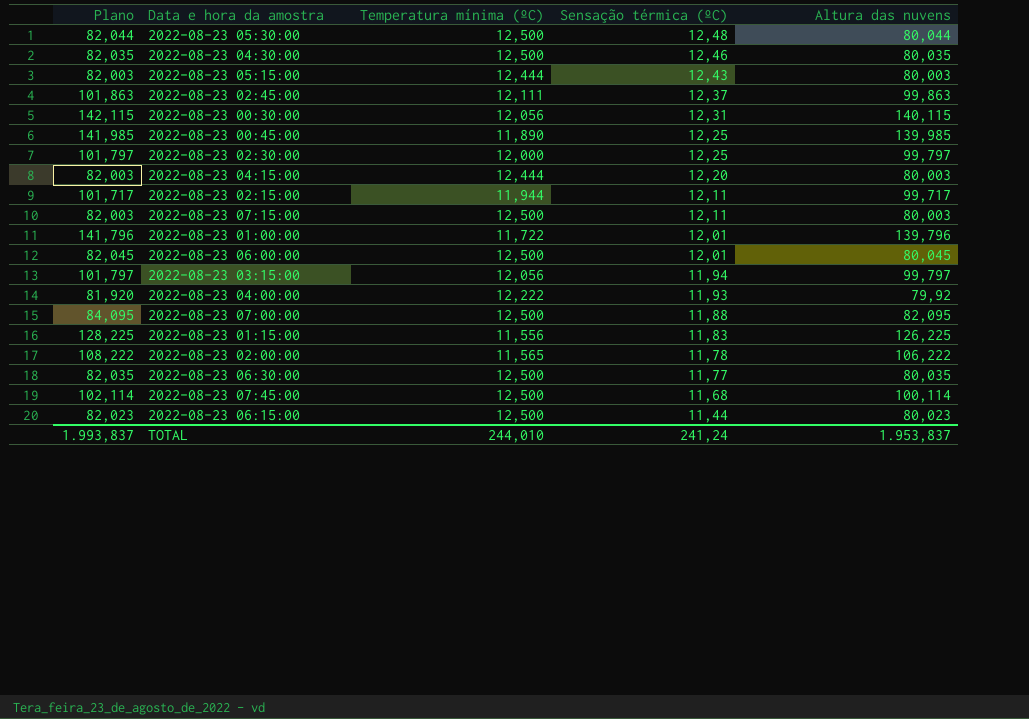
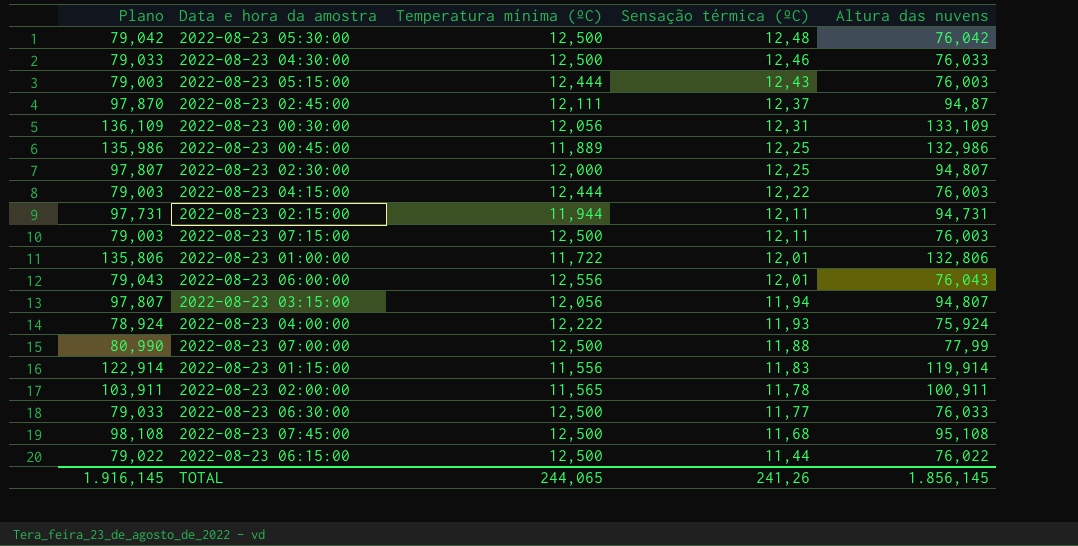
column Plano | formula: [Altura das nuvens] + 2 -> [Altura das nuvens] + 3
2022-08-23 05:30:00 | Altura das nuvens: 80,044 -> 76,042
2022-08-23 04:30:00 | Altura das nuvens: 80,035 -> 76,033
2022-08-23 05:15:00 | Altura das nuvens: 80,003 -> 76,003
2022-08-23 02:45:00 | Altura das nuvens: 99,863 -> 94,87
2022-08-23 00:30:00 | Altura das nuvens: 140,115 -> 133,109
2022-08-23 00:45:00 | Temperatura mínima (ºC): 11,890 -> 11,889
2022-08-23 00:45:00 | Altura das nuvens: 139,985 -> 132,986
2022-08-23 02:30:00 | Altura das nuvens: 99,797 -> 94,807
2022-08-23 04:15:00 | Sensação térmica (ºC): 12,20 -> 12,22
2022-08-23 04:15:00 | Altura das nuvens: 80,003 -> 76,003
2022-08-23 02:15:00 | Altura das nuvens: 99,717 -> 94,731
2022-08-23 07:15:00 | Altura das nuvens: 80,003 -> 76,003
2022-08-23 01:00:00 | Altura das nuvens: 139,796 -> 132,806
2022-08-23 06:00:00 | Temperatura mínima (ºC): 12,500 -> 12,556
2022-08-23 06:00:00 | Altura das nuvens: 80,045 -> 76,043
2022-08-23 03:15:00 | Altura das nuvens: 99,797 -> 94,807
2022-08-23 04:00:00 | Altura das nuvens: 79,92 -> 75,924
2022-08-23 07:00:00 | Altura das nuvens: 82,095 -> 77,99
2022-08-23 01:15:00 | Altura das nuvens: 126,225 -> 119,914
2022-08-23 02:00:00 | Altura das nuvens: 106,222 -> 100,911
2022-08-23 06:30:00 | Altura das nuvens: 80,035 -> 76,033
2022-08-23 07:45:00 | Altura das nuvens: 100,114 -> 95,108
2022-08-23 06:15:00 | Altura das nuvens: 80,023 -> 76,022
TOTAL | Plano: 1.993,837 -> 1.916,145
TOTAL | Temperatura mínima (ºC): 244,010 -> 244,065
TOTAL | Sensação térmica (ºC): 241,24 -> 241,26
TOTAL | Altura das nuvens: 1.953,837 -> 1.856,145

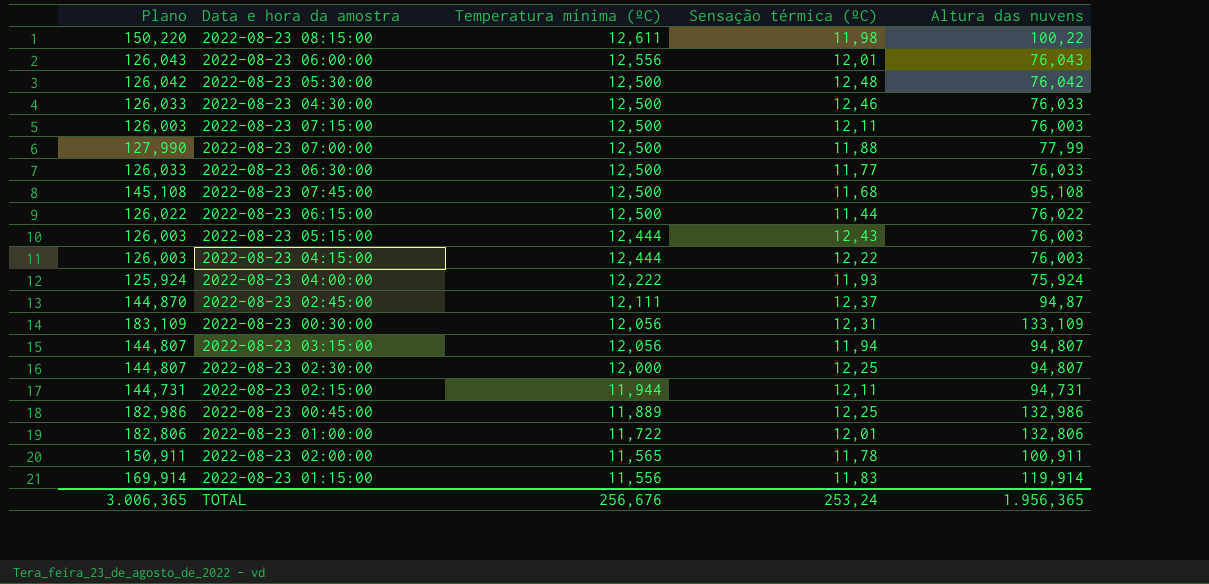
row order: Sensação térmica (ºC) descending -> Temperatura mínima (ºC) descending
column Plano | formula: [Altura das nuvens] + 3 -> [Altura das nuvens] + 50
row 2022-08-23 08:15:00: none -> 150,220 | 12,611 | 11,98 | 100,22
TOTAL | Plano: 1.916,145 -> 3.006,365
TOTAL | Temperatura mínima (ºC): 244,065 -> 256,676
TOTAL | Sensação térmica (ºC): 241,26 -> 253,24
TOTAL | Altura das nuvens: 1.856,145 -> 1.956,365

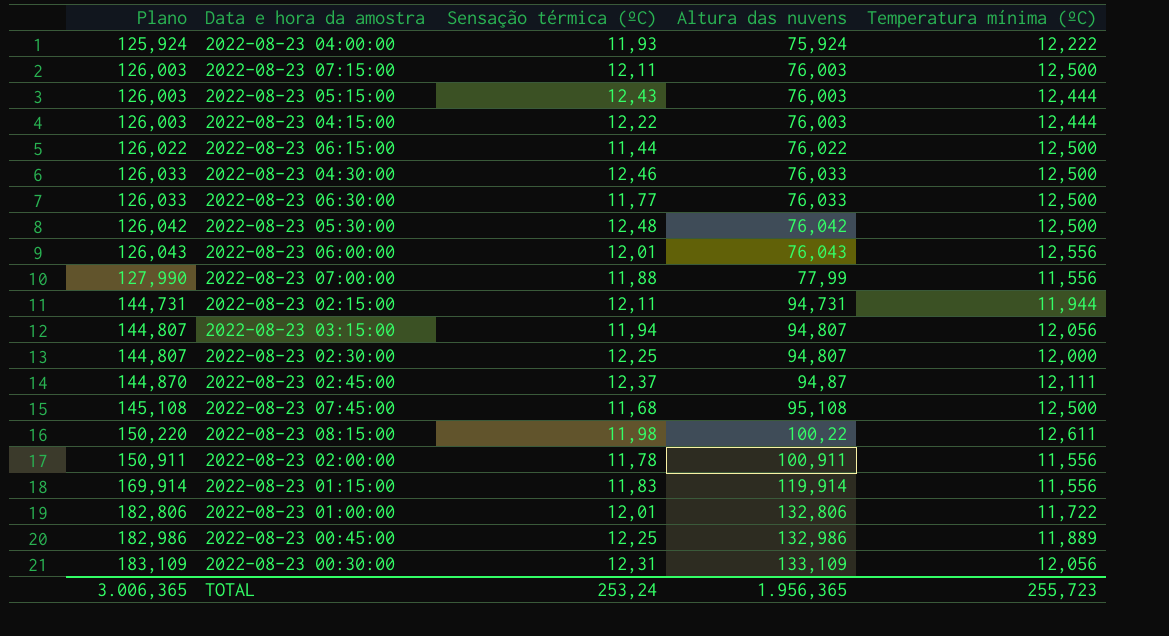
row order: Temperatura mínima (ºC) descending -> Plano ascending
column Temperatura mínima (ºC) | position: 3 -> 5
2022-08-23 07:00:00 | Temperatura mínima (ºC): 12,500 -> 11,556
2022-08-23 02:00:00 | Temperatura mínima (ºC): 11,565 -> 11,556
TOTAL | Temperatura mínima (ºC): 256,676 -> 255,723

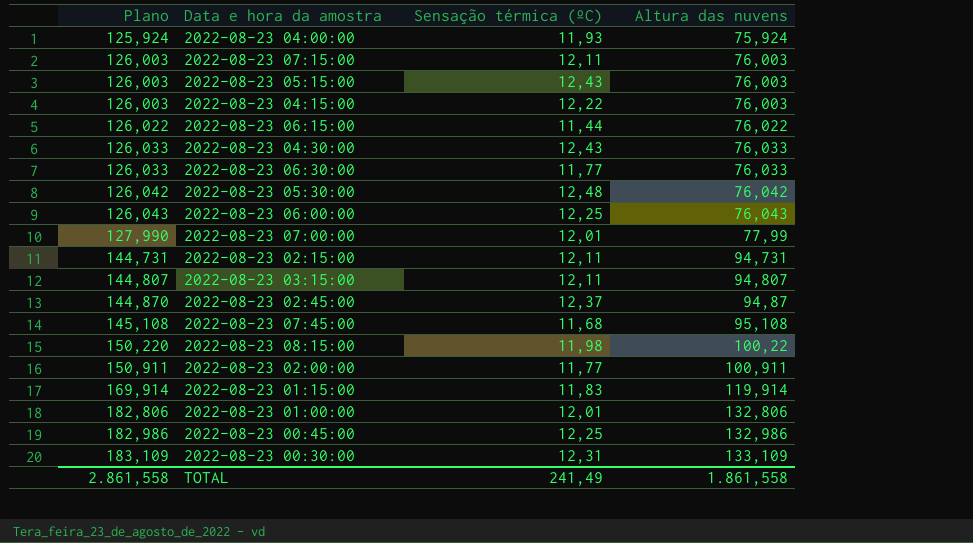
column Temperatura mínima (ºC) | position: 5 -> none
row 2022-08-23 02:30:00: 144,807 | 12,25 | 94,807 | 12,000 -> none
2022-08-23 04:30:00 | Sensação térmica (ºC): 12,46 -> 12,43
2022-08-23 06:00:00 | Sensação térmica (ºC): 12,01 -> 12,25
2022-08-23 07:00:00 | Sensação térmica (ºC): 11,88 -> 12,01
2022-08-23 03:15:00 | Sensação térmica (ºC): 11,94 -> 12,11
2022-08-23 02:00:00 | Sensação térmica (ºC): 11,78 -> 11,77
TOTAL | Plano: 3.006,365 -> 2.861,558
TOTAL | Sensação térmica (ºC): 253,24 -> 241,49
TOTAL | Altura das nuvens: 1.956,365 -> 1.861,558

